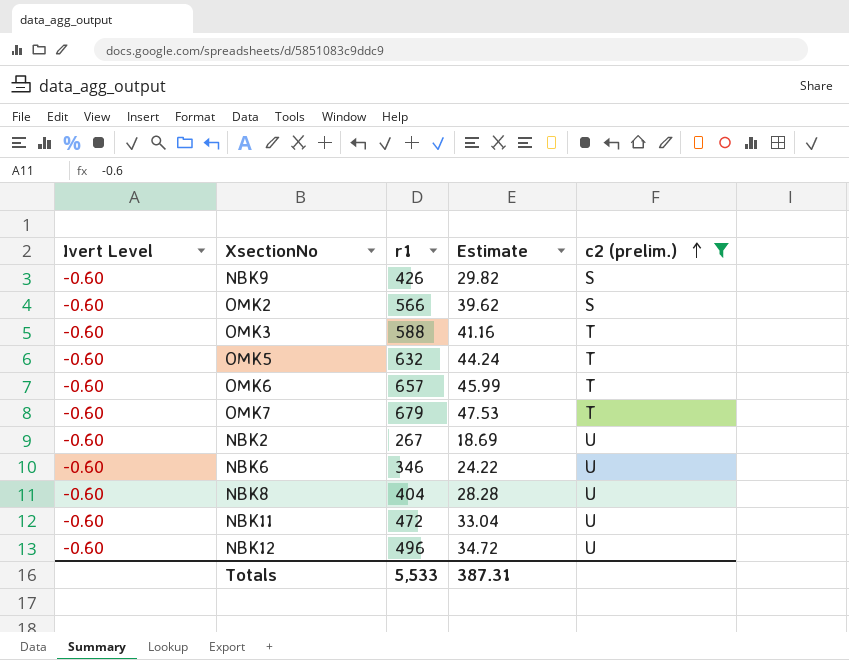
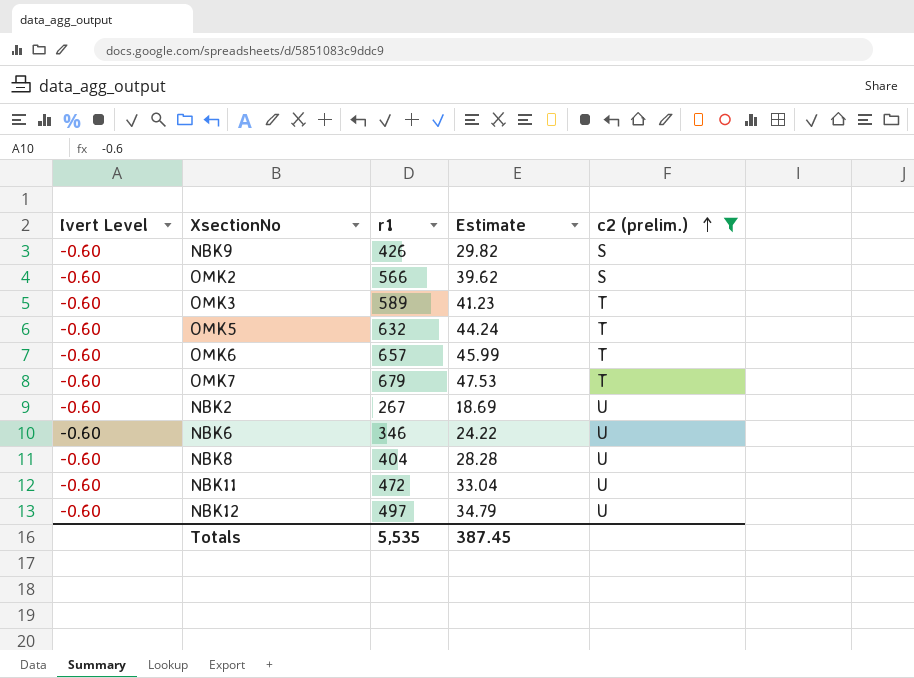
OMK3 | r1: 588 -> 589
OMK3 | Estimate: 41.16 -> 41.23
NBK12 | r1: 496 -> 497
NBK12 | Estimate: 34.72 -> 34.79
Totals | r1: 5,533 -> 5,535
Totals | Estimate: 387.31 -> 387.45

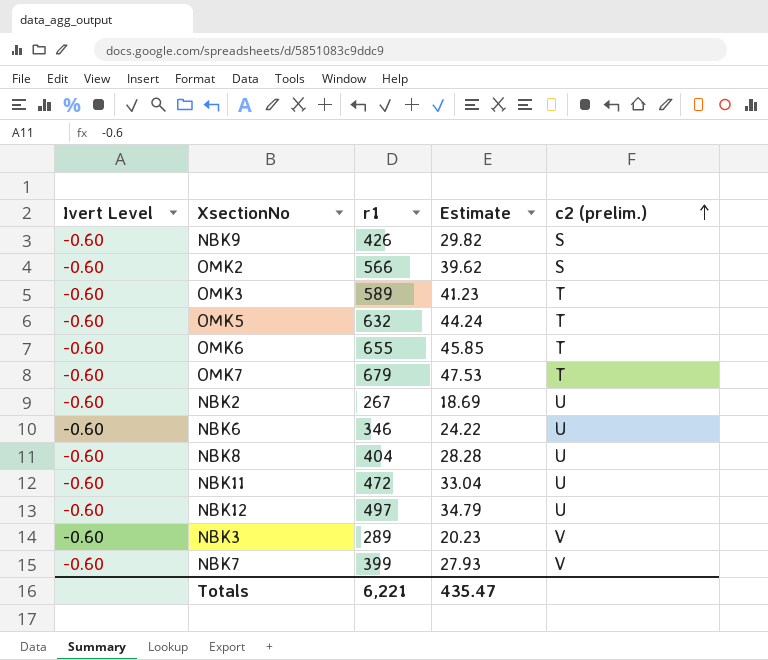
filter: c2 (prelim.) != V -> none
OMK6 | r1: 657 -> 655
OMK6 | Estimate: 45.99 -> 45.85
Totals | r1: 5,535 -> 6,221
Totals | Estimate: 387.45 -> 435.47

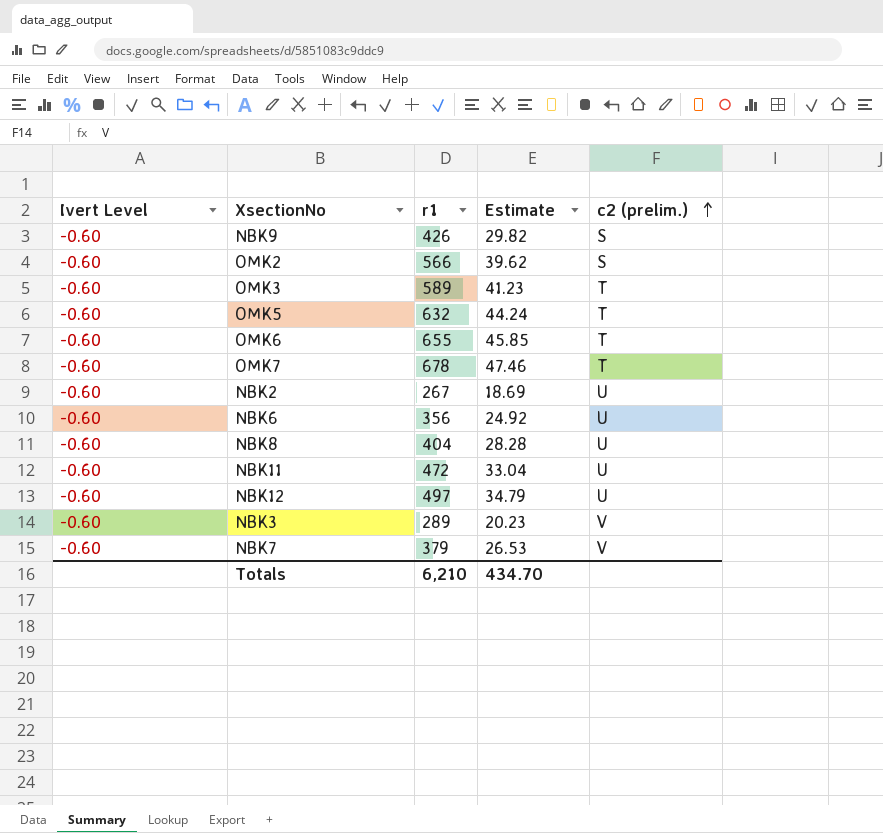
OMK7 | r1: 679 -> 678
OMK7 | Estimate: 47.53 -> 47.46
NBK6 | r1: 346 -> 356
NBK6 | Estimate: 24.22 -> 24.92
NBK7 | r1: 399 -> 379
NBK7 | Estimate: 27.93 -> 26.53
Totals | r1: 6,221 -> 6,210
Totals | Estimate: 435.47 -> 434.70

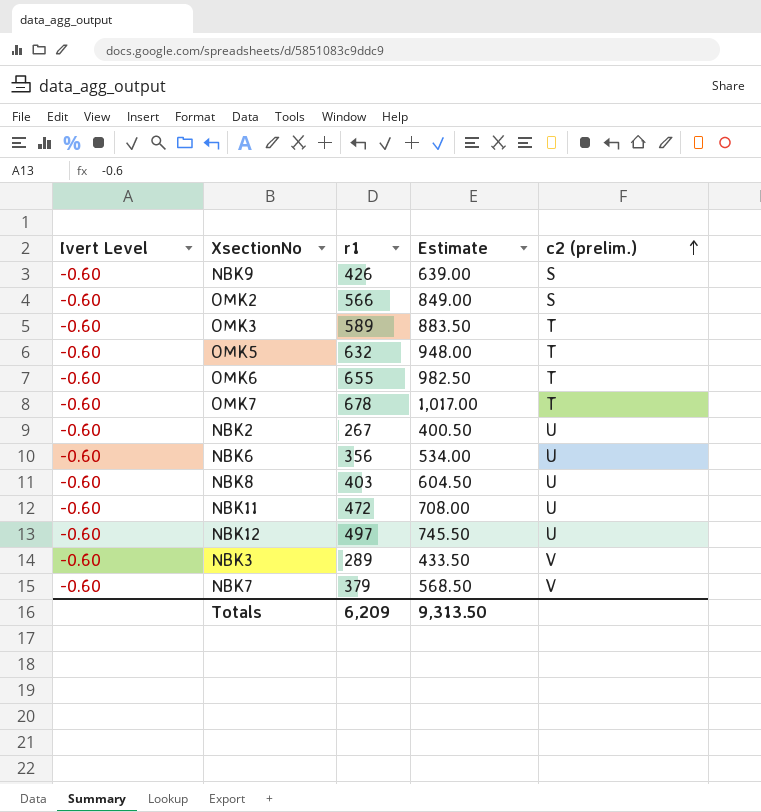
column Estimate | formula: [r1] * 0.07 -> [r1] * 1.5
NBK8 | r1: 404 -> 403
Totals | r1: 6,210 -> 6,209
Totals | Estimate: 434.70 -> 9,313.50

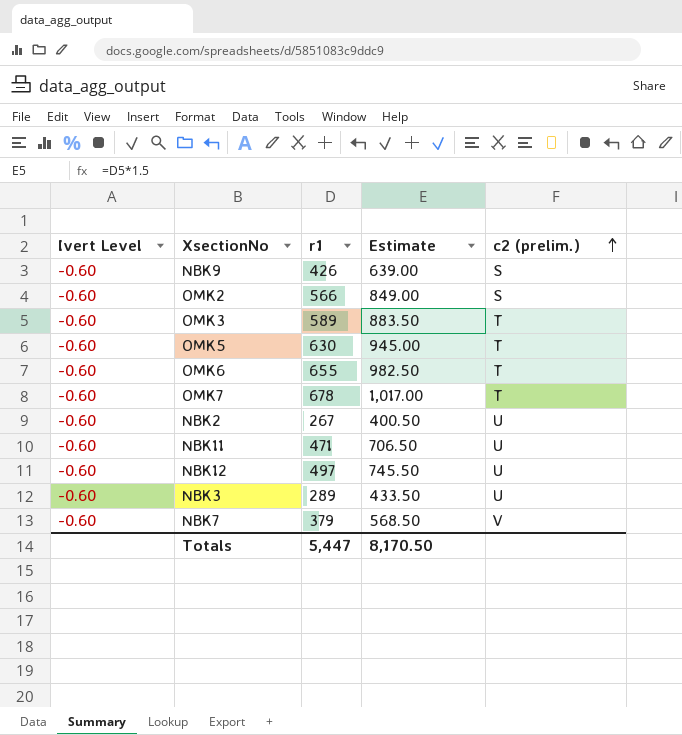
row NBK6: -0.60 | 356 | 534.00 | U -> none
row NBK8: -0.60 | 403 | 604.50 | U -> none
OMK5 | r1: 632 -> 630
OMK5 | Estimate: 948.00 -> 945.00
NBK11 | r1: 472 -> 471
NBK11 | Estimate: 708.00 -> 706.50
NBK3 | c2 (prelim.): V -> U
Totals | r1: 6,209 -> 5,447
Totals | Estimate: 9,313.50 -> 8,170.50

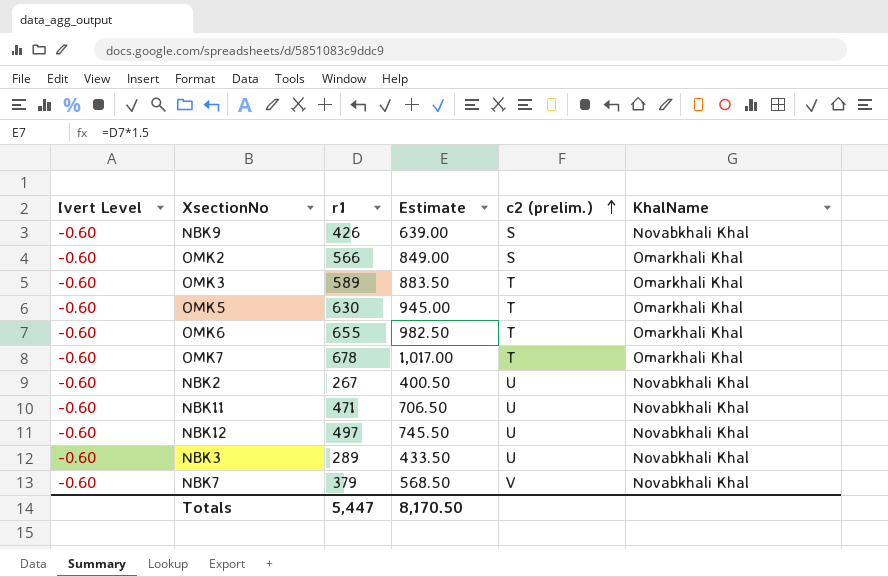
column KhalName | position: none -> 6

